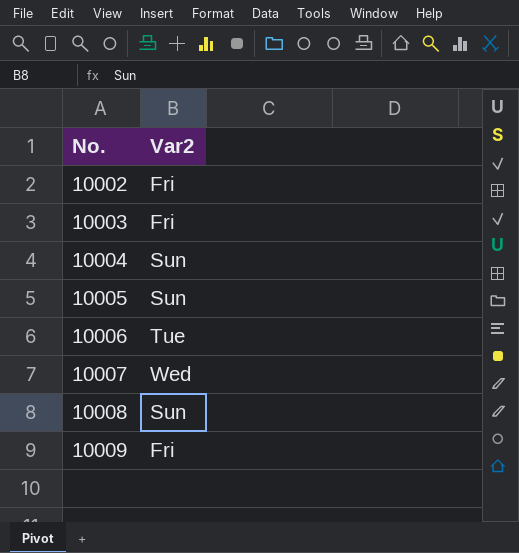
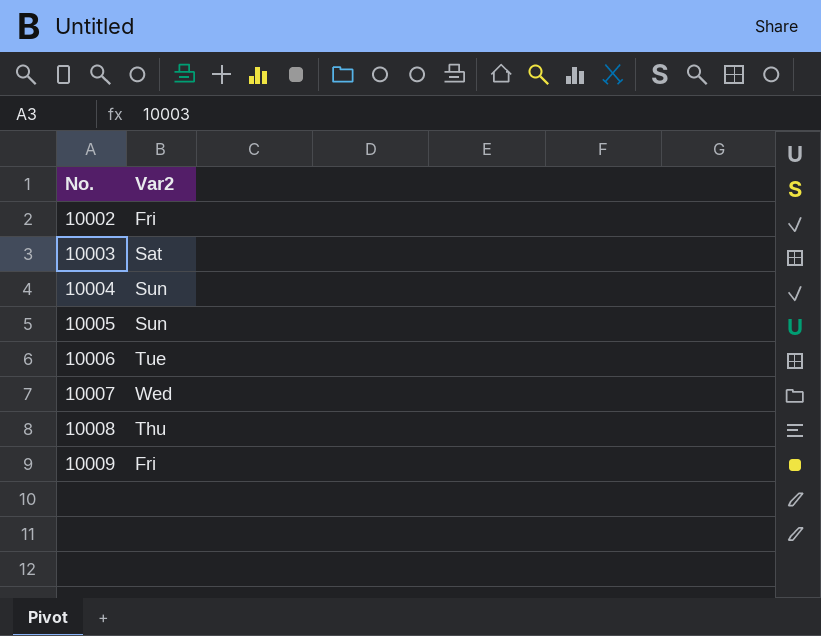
10003 | Var2: Fri -> Sat
10008 | Var2: Sun -> Thu

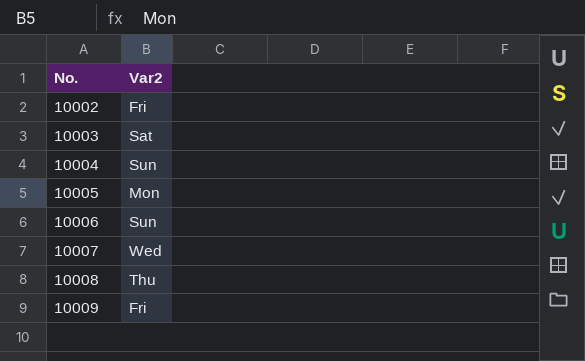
10005 | Var2: Sun -> Mon
10006 | Var2: Tue -> Sun

